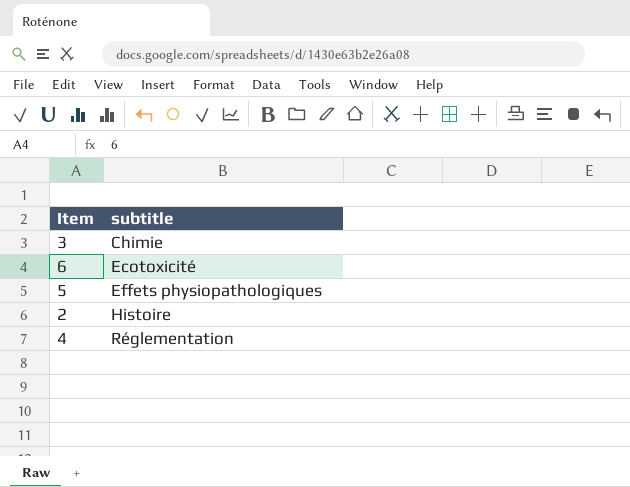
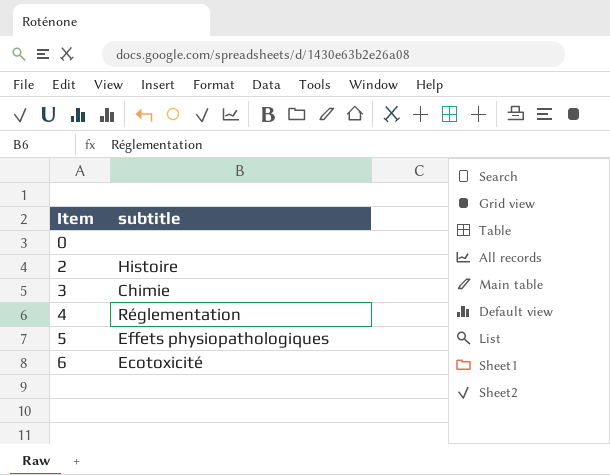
row order: subtitle ascending -> Item ascending
row 0: none -> none

